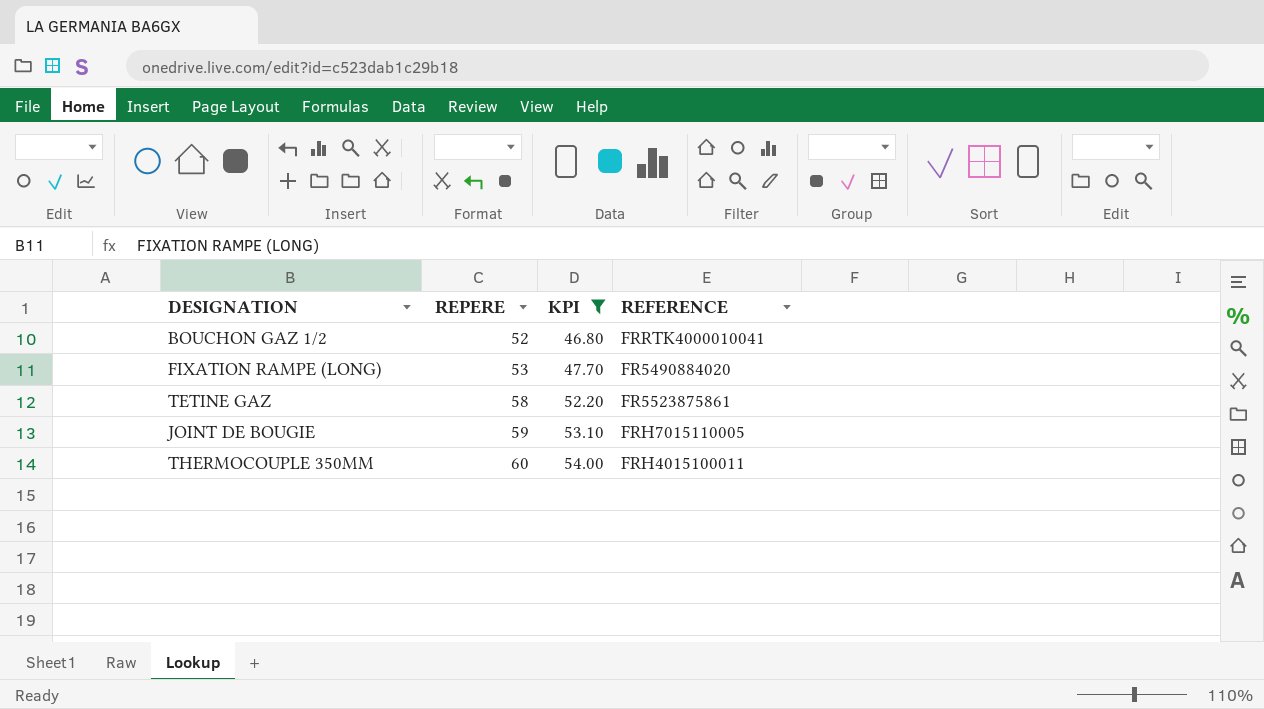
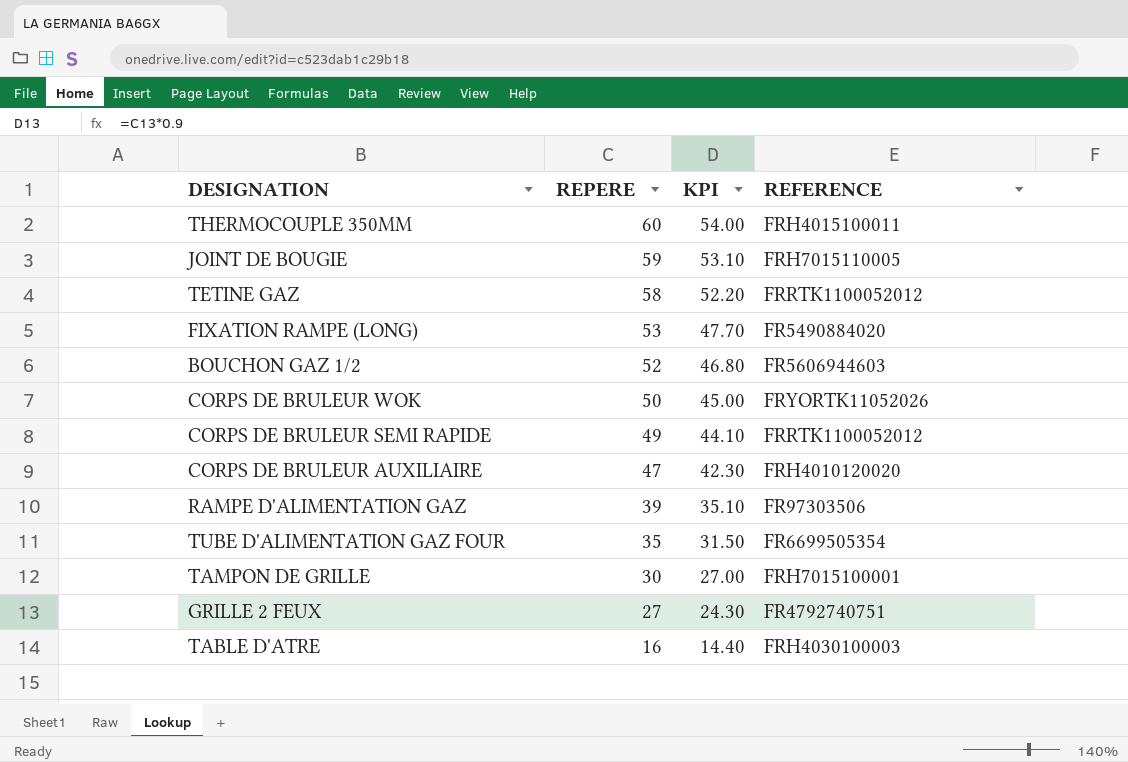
filter: KPI >= 46.80 -> none
row order: REPERE ascending -> REPERE descending
TETINE GAZ | REFERENCE: FR5523875861 -> FRRTK1100052012
BOUCHON GAZ 1/2 | REFERENCE: FRRTK4000010041 -> FR5606944603

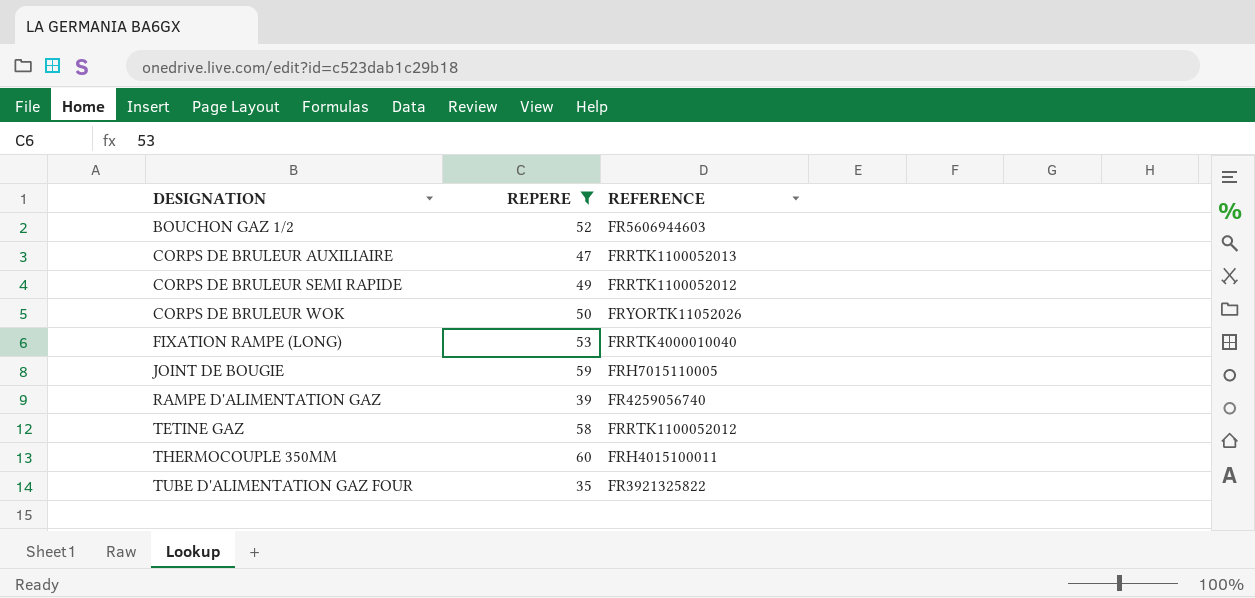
filter: none -> REPERE >= 35
row order: REPERE descending -> DESIGNATION ascending
column KPI | formula: [REPERE] * 0.9 -> none
CORPS DE BRULEUR AUXILIAIRE | REFERENCE: FRH4010120020 -> FRRTK1100052013
FIXATION RAMPE (LONG) | REFERENCE: FR5490884020 -> FRRTK4000010040
RAMPE D'ALIMENTATION GAZ | REFERENCE: FR97303506 -> FR4259056740
TUBE D'ALIMENTATION GAZ FOUR | REFERENCE: FR6699505354 -> FR3921325822

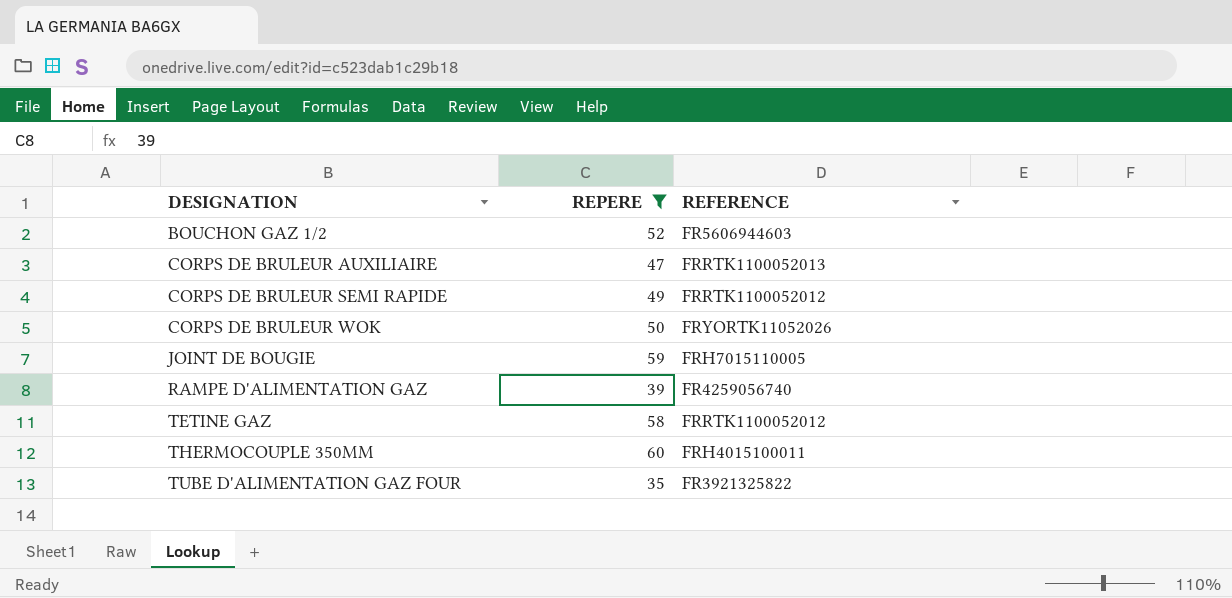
row FIXATION RAMPE (LONG): 53 | FRRTK4000010040 -> none

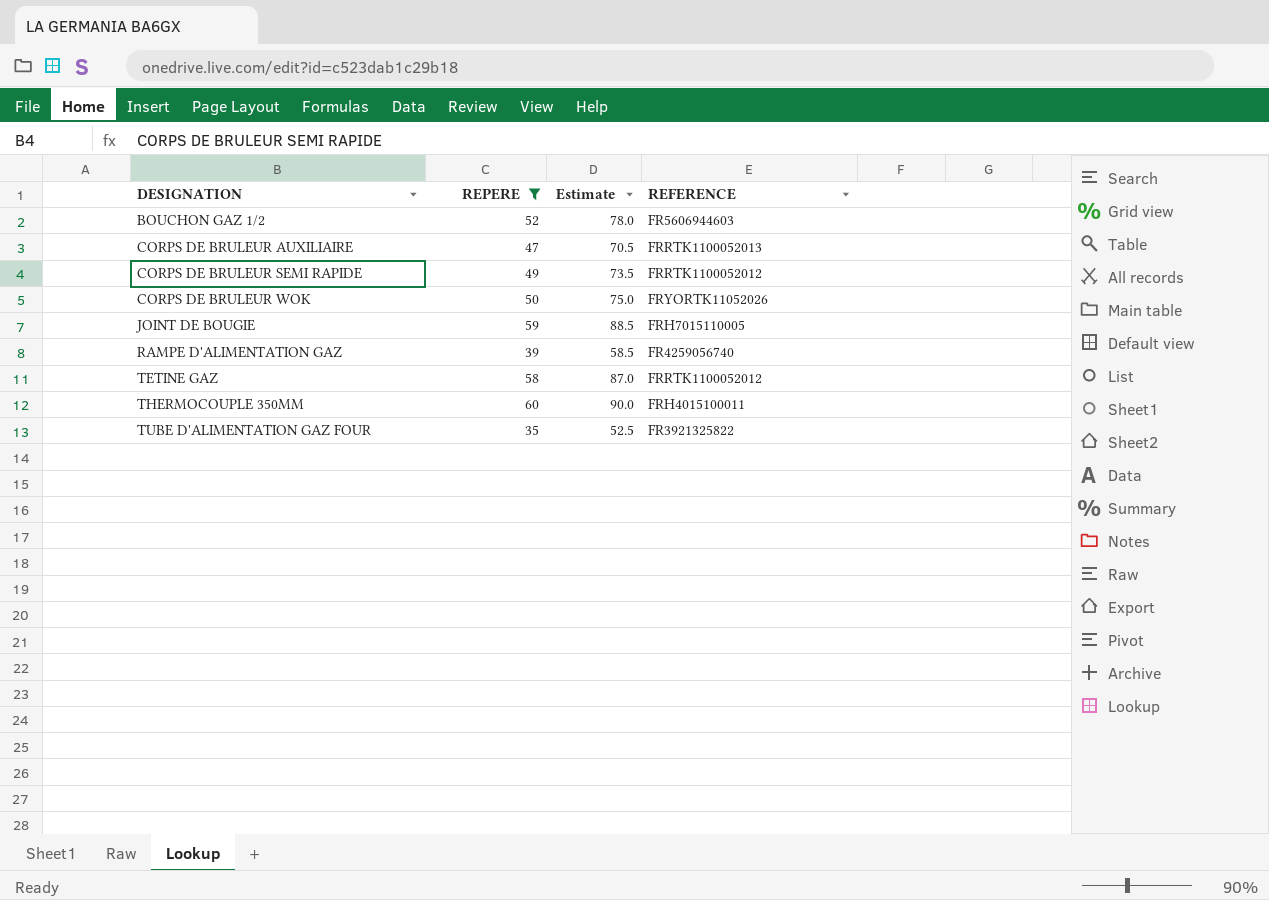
column Estimate | formula: none -> [REPERE] * 1.5

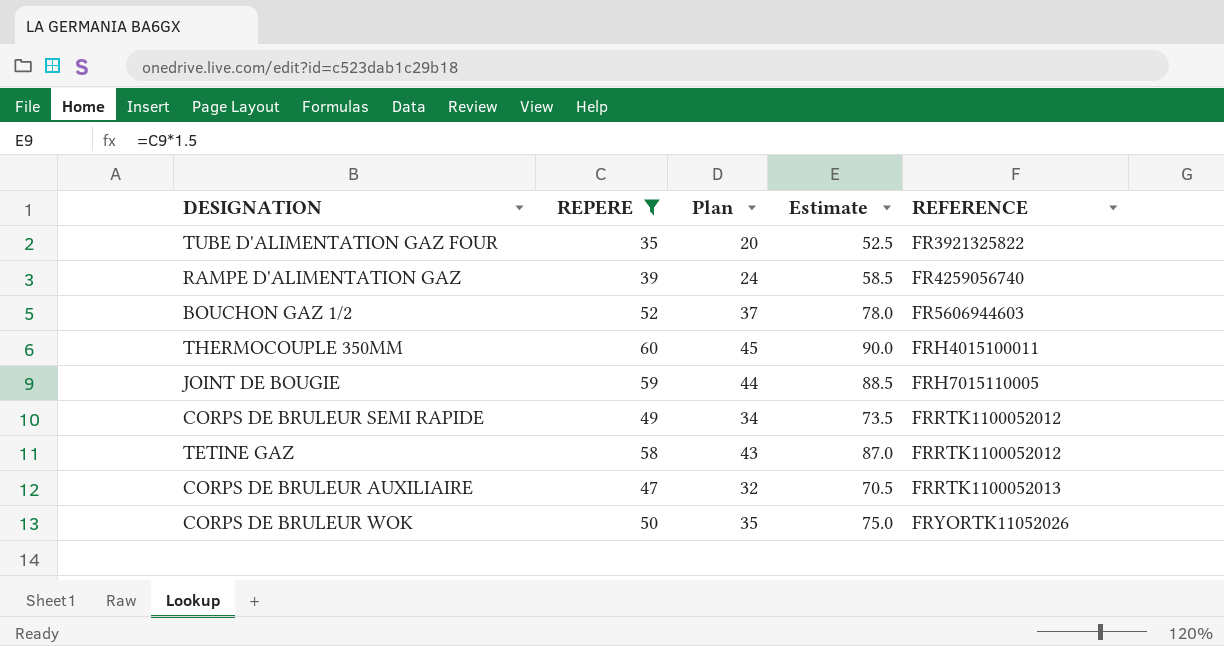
row order: DESIGNATION ascending -> REFERENCE ascending
column Plan | formula: none -> [REPERE] - 15

